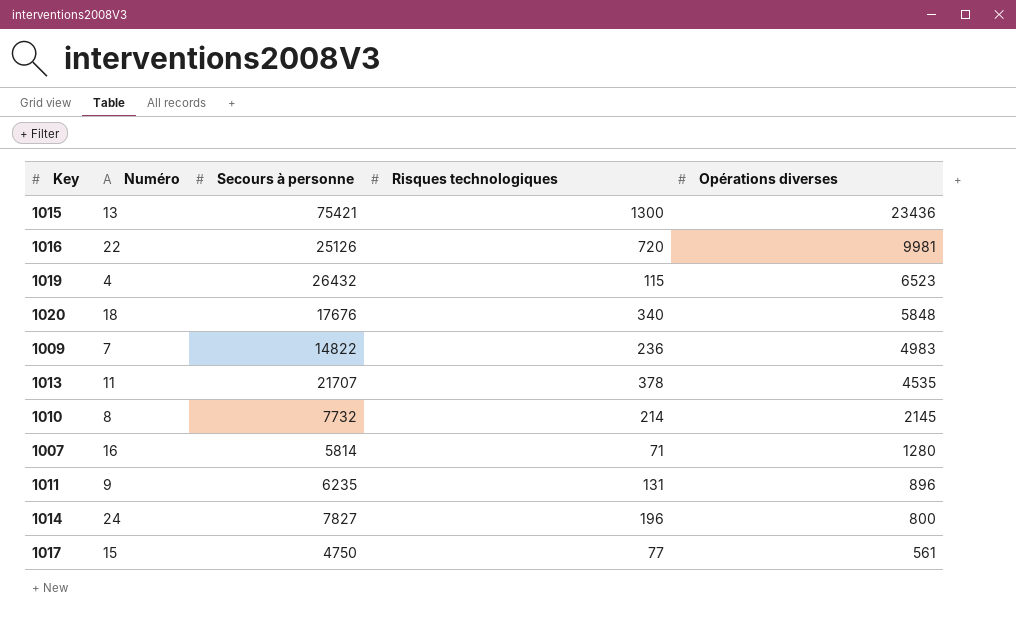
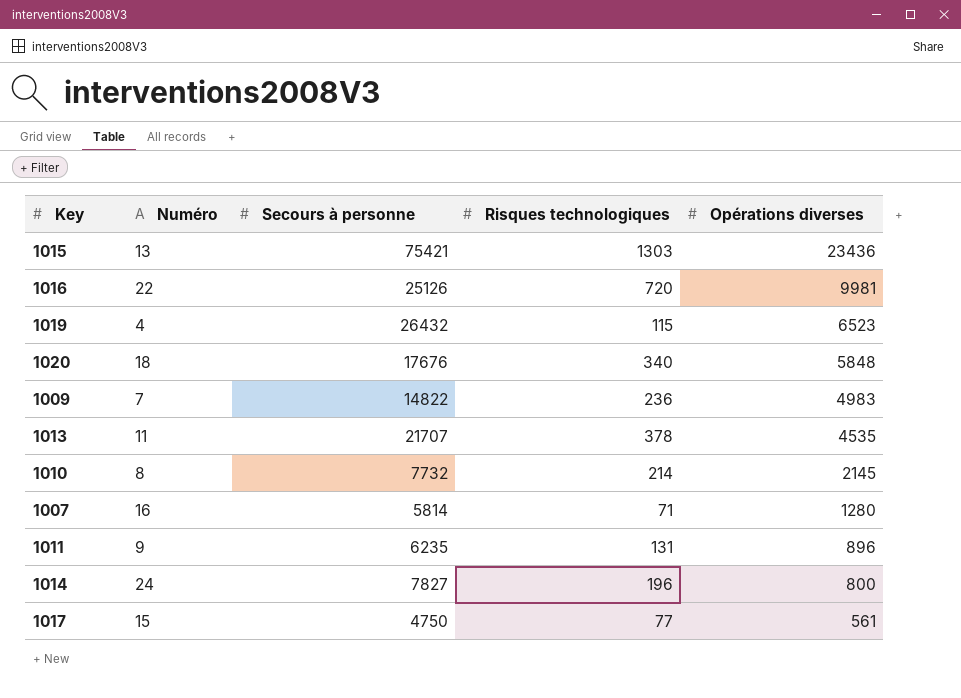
1015 | Risques technologiques: 1300 -> 1303

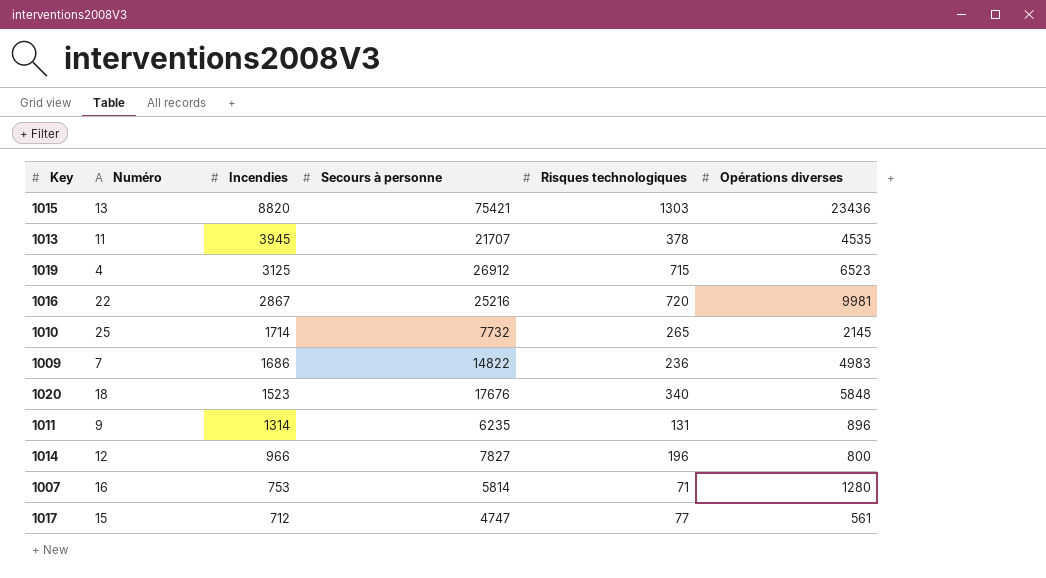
row order: Opérations diverses descending -> Incendies descending
column Incendies | position: none -> 3
1019 | Secours à personne: 26432 -> 26912
1019 | Risques technologiques: 115 -> 715
1016 | Secours à personne: 25126 -> 25216
1010 | Numéro: 8 -> 25
1010 | Risques technologiques: 214 -> 265
1014 | Numéro: 24 -> 12
1017 | Secours à personne: 4750 -> 4747

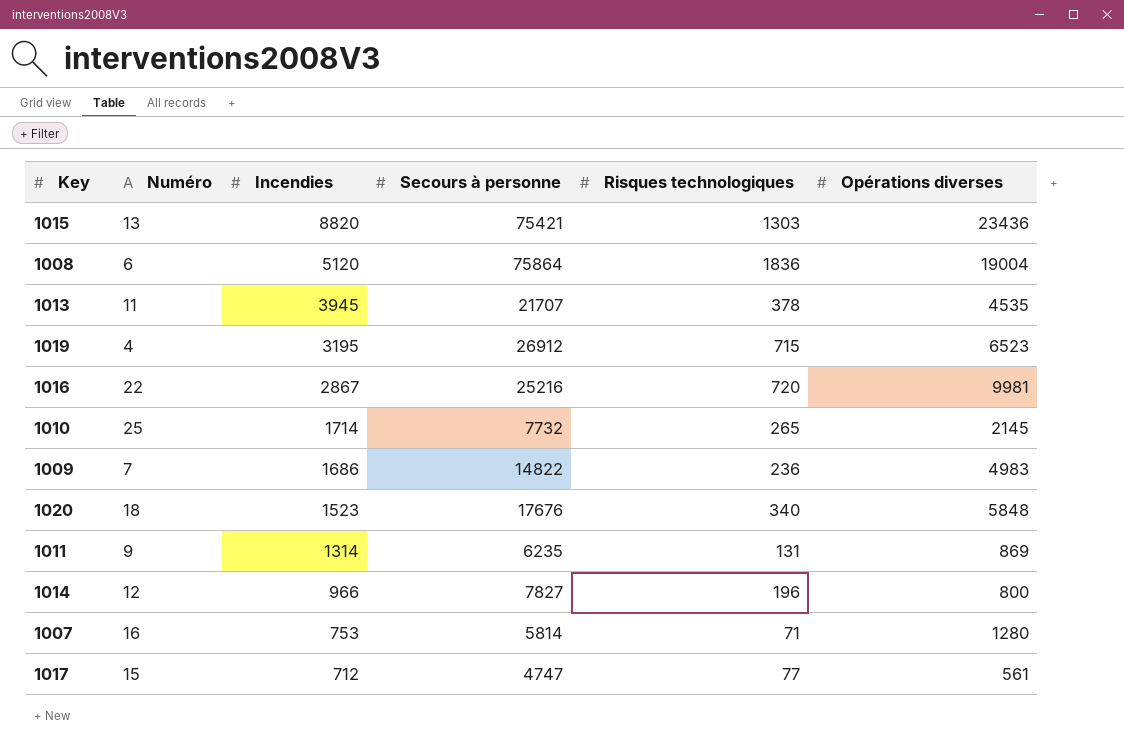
row 1008: none -> 6 | 5120 | 75864 | 1836 | 19004
1019 | Incendies: 3125 -> 3195
1011 | Opérations diverses: 896 -> 869

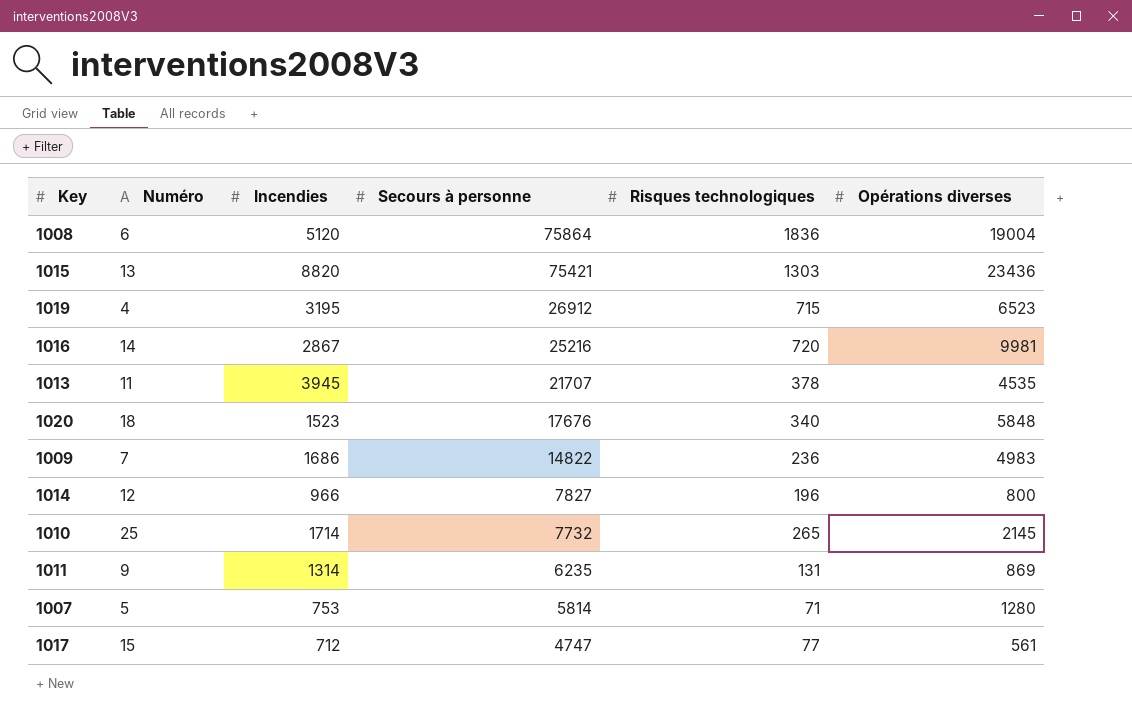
row order: Incendies descending -> Secours à personne descending
1016 | Numéro: 22 -> 14
1007 | Numéro: 16 -> 5

